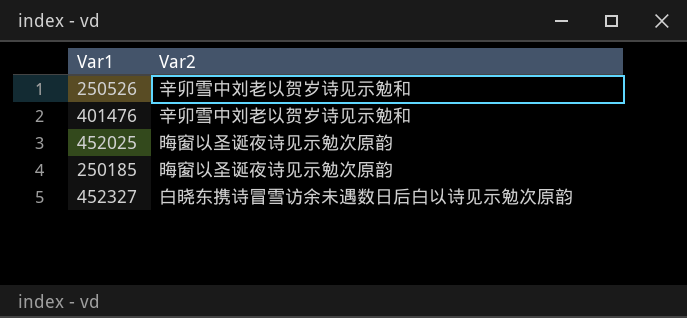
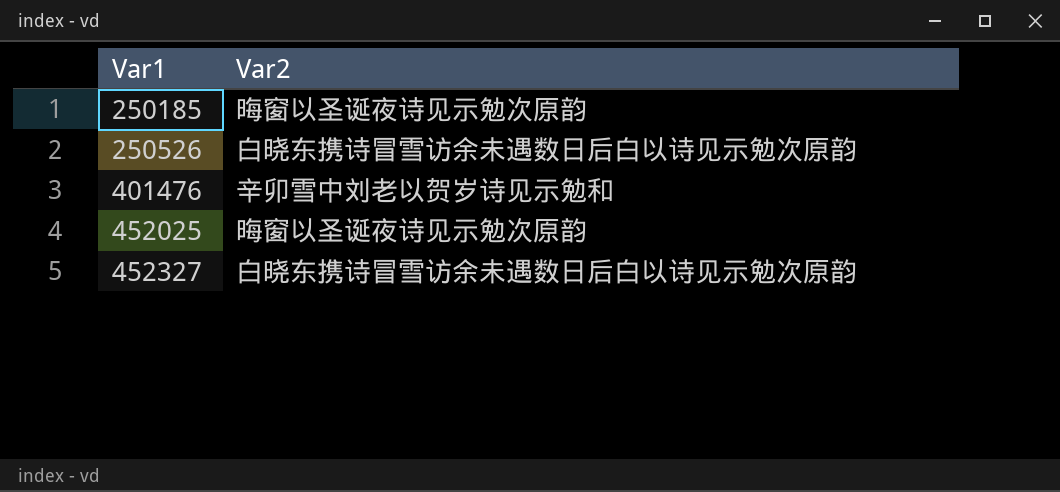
row order: none -> Var1 ascending
250526 | Var2: 辛卯雪中刘老以贺岁诗见示勉和 -> 白晓东携诗冒雪访余未遇数日后白以诗见示勉次原韵

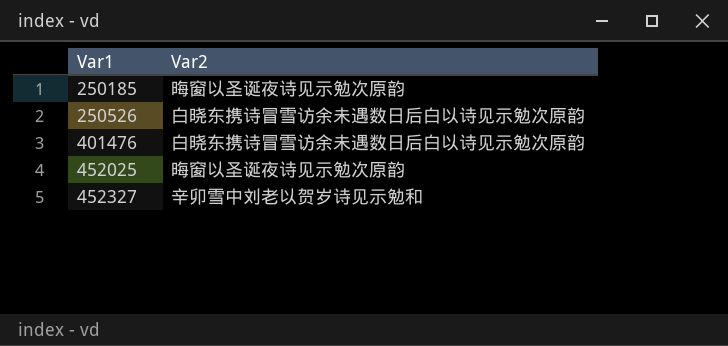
401476 | Var2: 辛卯雪中刘老以贺岁诗见示勉和 -> 白晓东携诗冒雪访余未遇数日后白以诗见示勉次原韵
452327 | Var2: 白晓东携诗冒雪访余未遇数日后白以诗见示勉次原韵 -> 辛卯雪中刘老以贺岁诗见示勉和

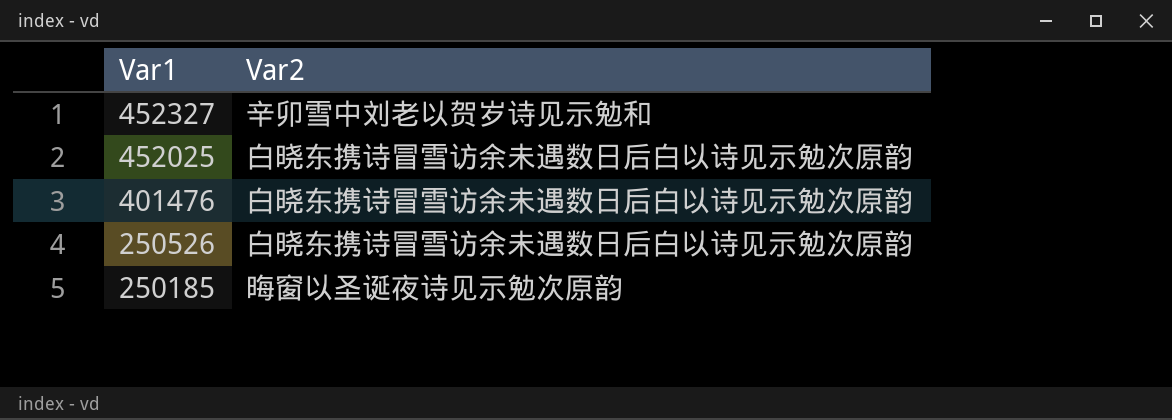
row order: Var1 ascending -> Var1 descending
452025 | Var2: 晦窗以圣诞夜诗见示勉次原韵 -> 白晓东携诗冒雪访余未遇数日后白以诗见示勉次原韵

